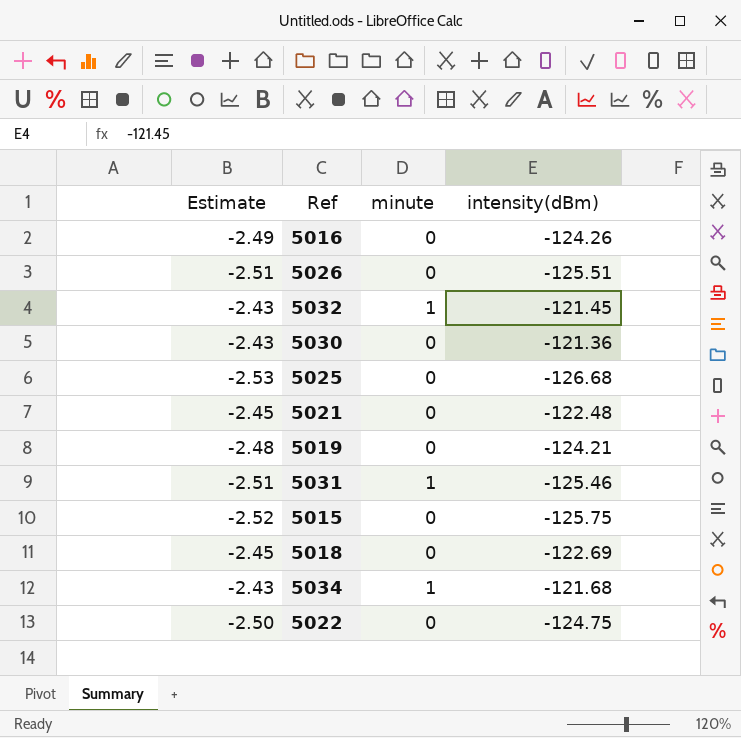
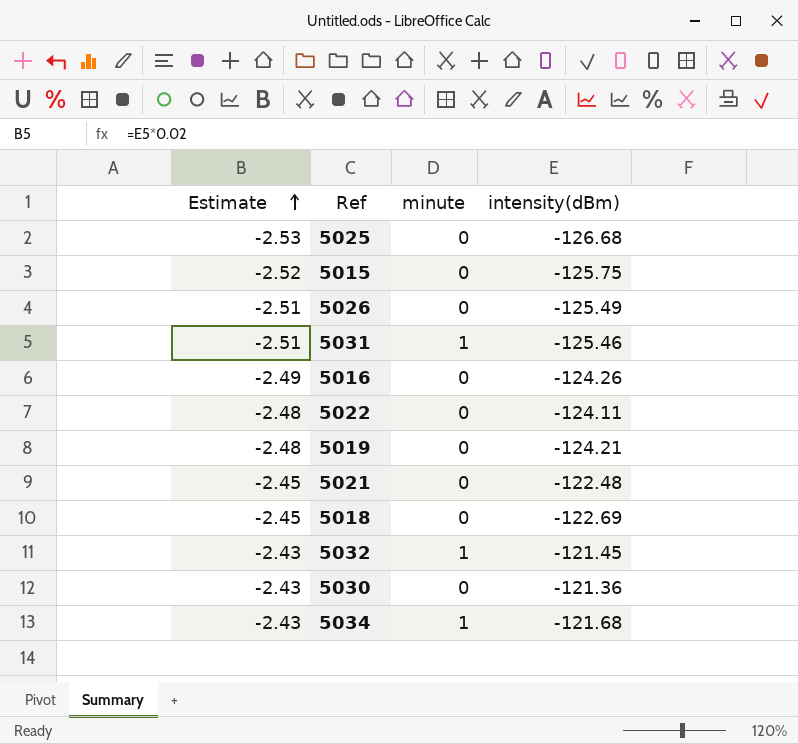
row order: none -> Estimate ascending
5026 | intensity(dBm): -125.51 -> -125.49
5022 | Estimate: -2.50 -> -2.48
5022 | intensity(dBm): -124.75 -> -124.11

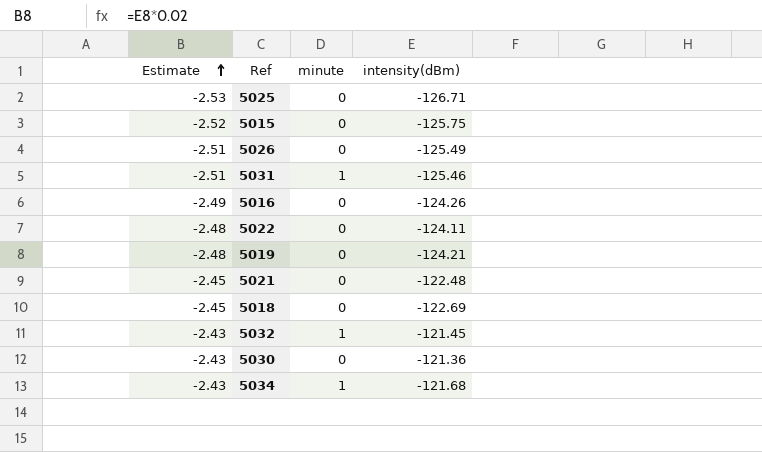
5025 | intensity(dBm): -126.68 -> -126.71

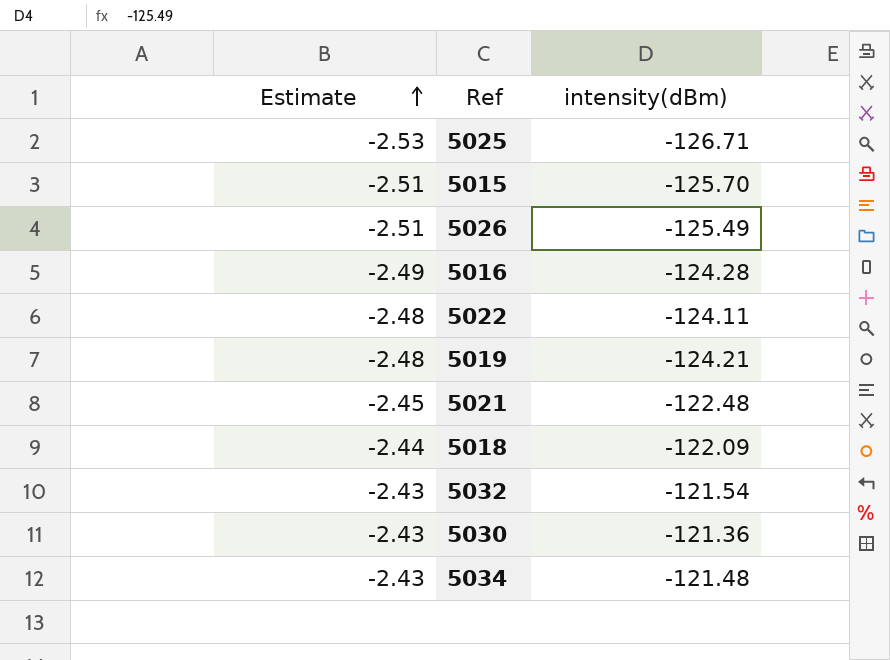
column minute | position: 3 -> none
row 5031: -2.51 | 1 | -125.46 -> none
5015 | Estimate: -2.52 -> -2.51
5015 | intensity(dBm): -125.75 -> -125.70
5016 | intensity(dBm): -124.26 -> -124.28
5018 | Estimate: -2.45 -> -2.44
5018 | intensity(dBm): -122.69 -> -122.09
5032 | intensity(dBm): -121.45 -> -121.54
5034 | intensity(dBm): -121.68 -> -121.48

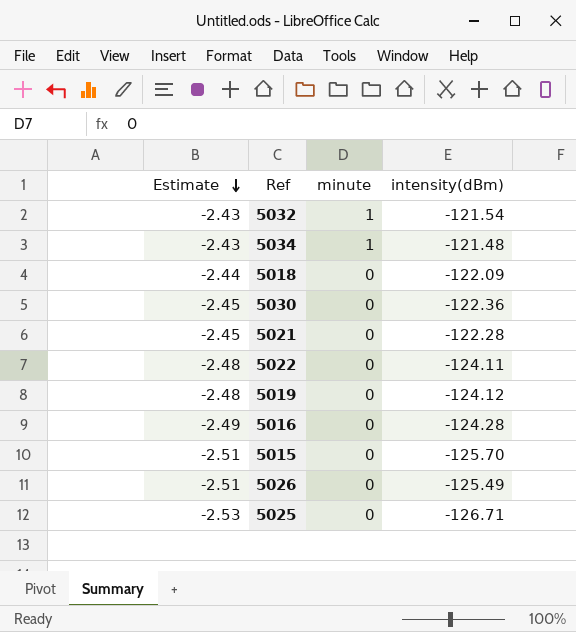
row order: Estimate ascending -> Estimate descending
column minute | position: none -> 3
5030 | Estimate: -2.43 -> -2.45
5030 | intensity(dBm): -121.36 -> -122.36
5021 | intensity(dBm): -122.48 -> -122.28
5019 | intensity(dBm): -124.21 -> -124.12

